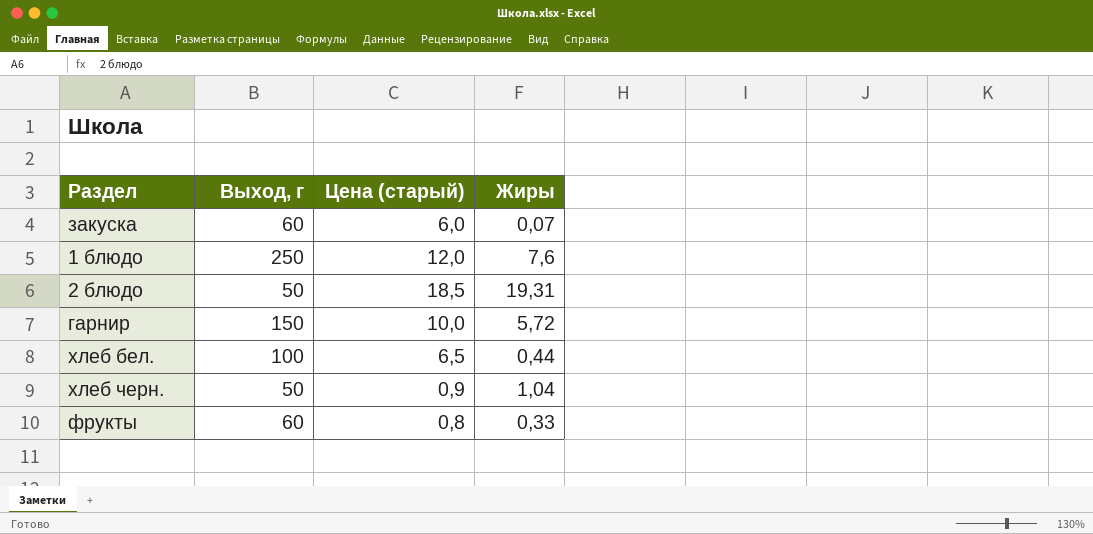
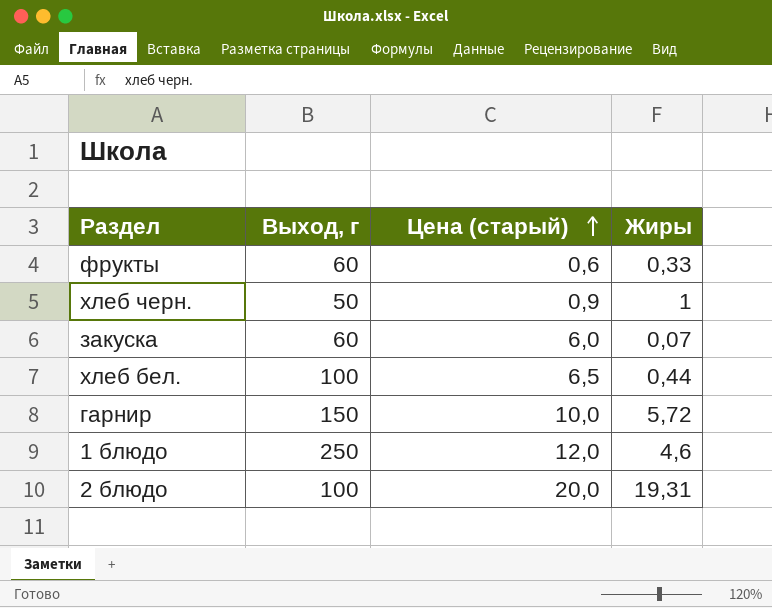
row order: none -> Цена (старый) ascending
фрукты | Цена (старый): 0,8 -> 0,6
хлеб черн. | Жиры: 1,04 -> 1
1 блюдо | Жиры: 7,6 -> 4,6
2 блюдо | Выход, г: 50 -> 100
2 блюдо | Цена (старый): 18,5 -> 20,0

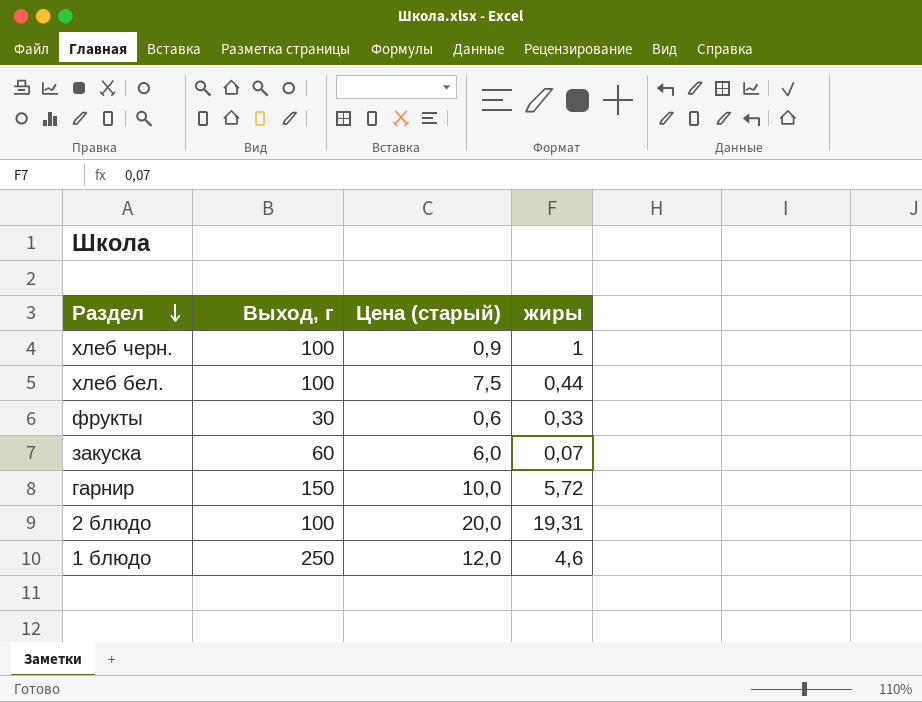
row order: Цена (старый) ascending -> Раздел descending
column name: Жиры -> жиры
хлеб черн. | Выход, г: 50 -> 100
хлеб бел. | Цена (старый): 6,5 -> 7,5
фрукты | Выход, г: 60 -> 30

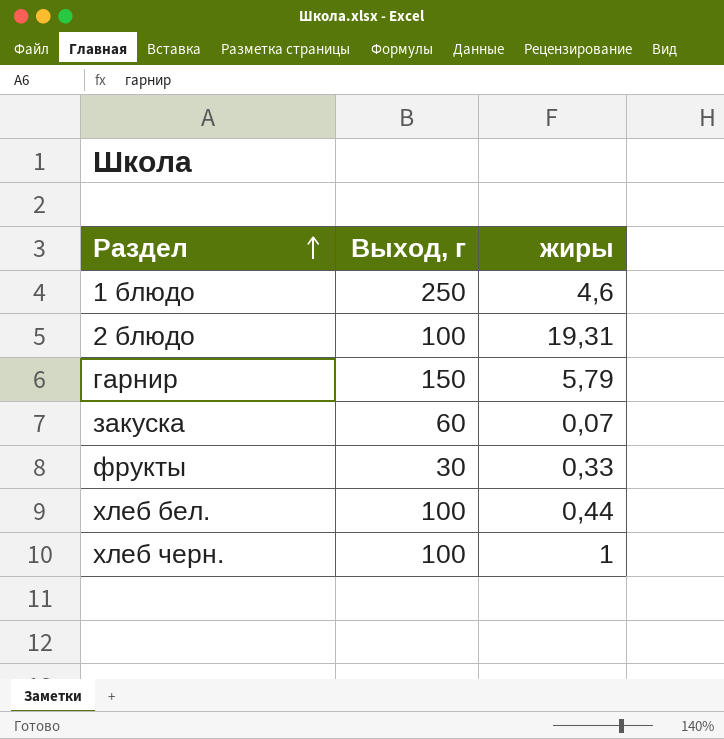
row order: Раздел descending -> Раздел ascending
column Цена (старый) | position: 3 -> none
гарнир | жиры: 5,72 -> 5,79

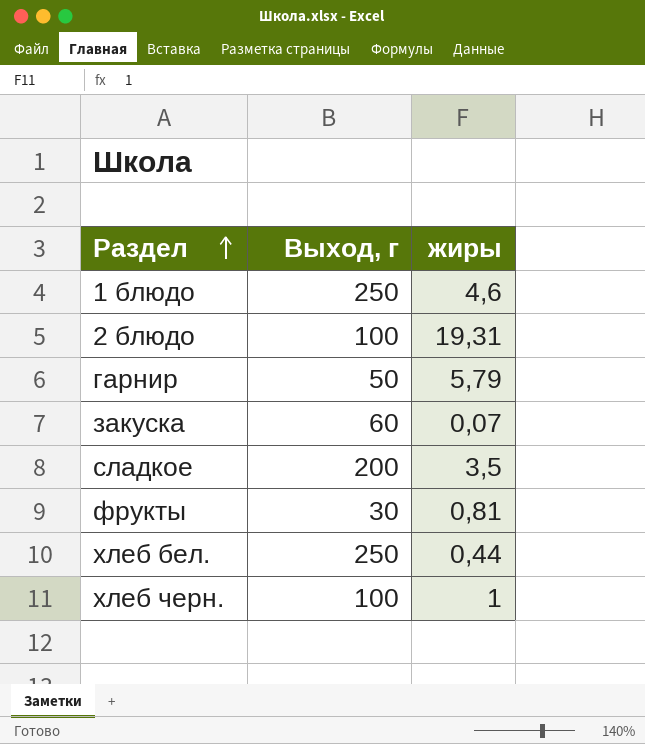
гарнир | Выход, г: 150 -> 50
row сладкое: none -> 200 | 3,5
фрукты | жиры: 0,33 -> 0,81
хлеб бел. | Выход, г: 100 -> 250

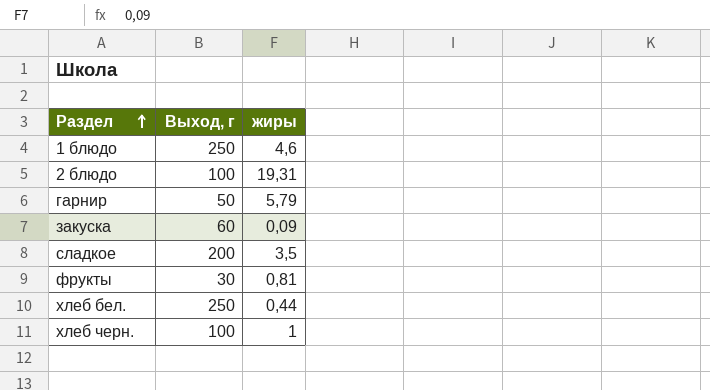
закуска | жиры: 0,07 -> 0,09

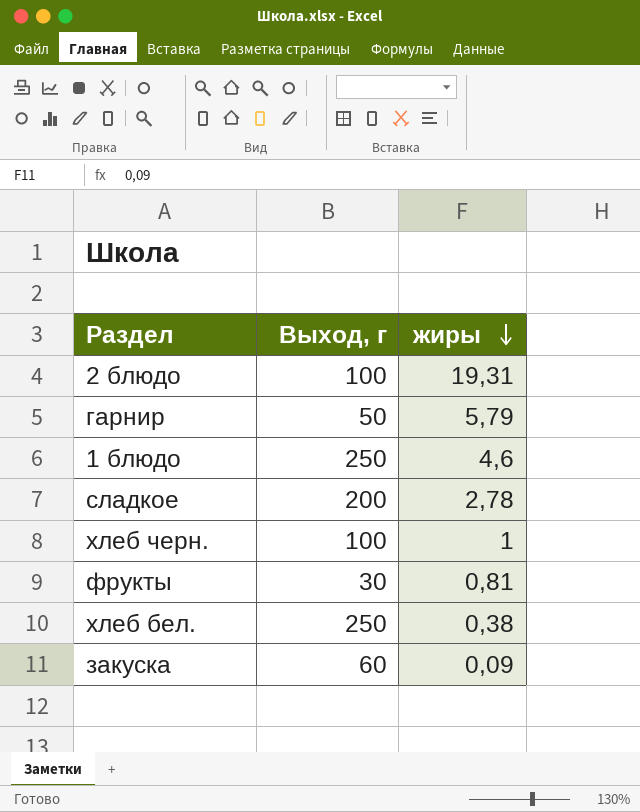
row order: Раздел ascending -> жиры descending
сладкое | жиры: 3,5 -> 2,78
хлеб бел. | жиры: 0,44 -> 0,38

